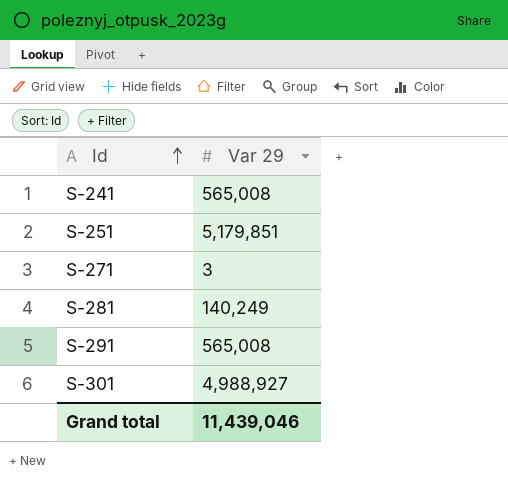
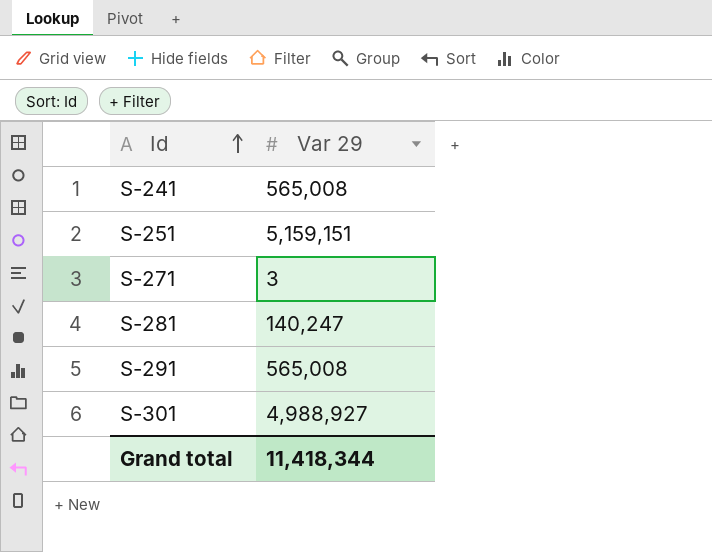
S-251 | Var 29: 5,179,851 -> 5,159,151
S-281 | Var 29: 140,249 -> 140,247
Grand total | Var 29: 11,439,046 -> 11,418,344

